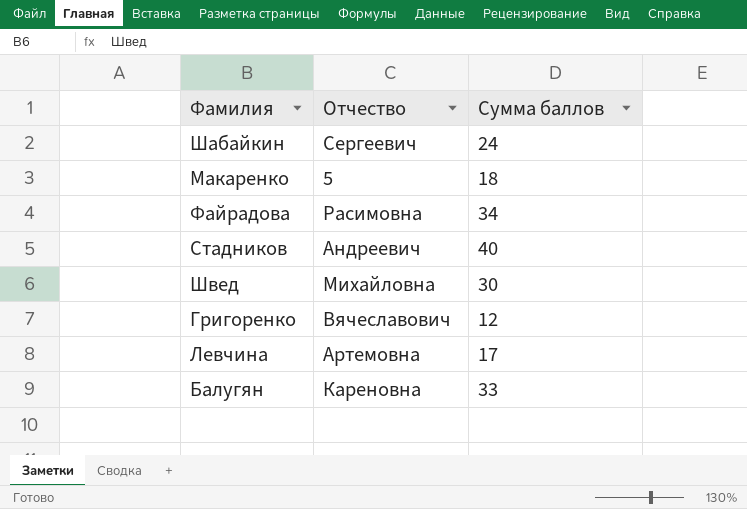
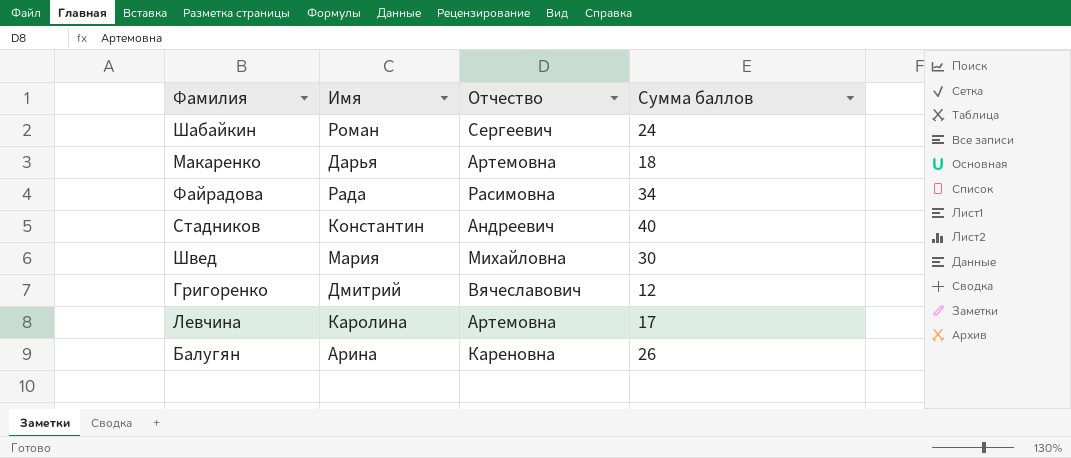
column Имя | position: none -> 2
Макаренко | Отчество: 5 -> Артемовна
Балугян | Сумма баллов: 33 -> 26

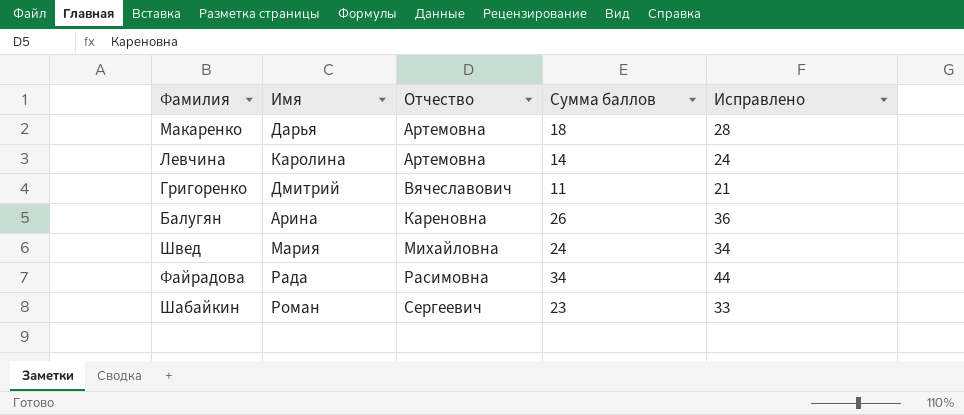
row order: none -> Отчество ascending
column Исправлено | formula: none -> [Сумма баллов] + 10
row Стадников: Константин | Андреевич | 40 -> none
Левчина | Сумма баллов: 17 -> 14
Григоренко | Сумма баллов: 12 -> 11
Швед | Сумма баллов: 30 -> 24
Шабайкин | Сумма баллов: 24 -> 23

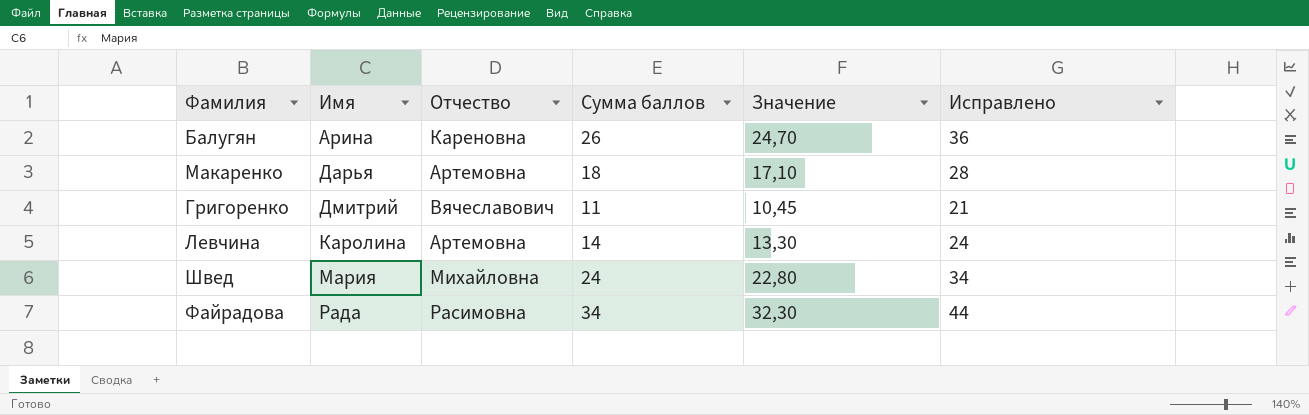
row order: Отчество ascending -> Имя ascending
column Значение | formula: none -> [Сумма баллов] * 0,95
row Шабайкин: Роман | Сергеевич | 23 | 33 -> none

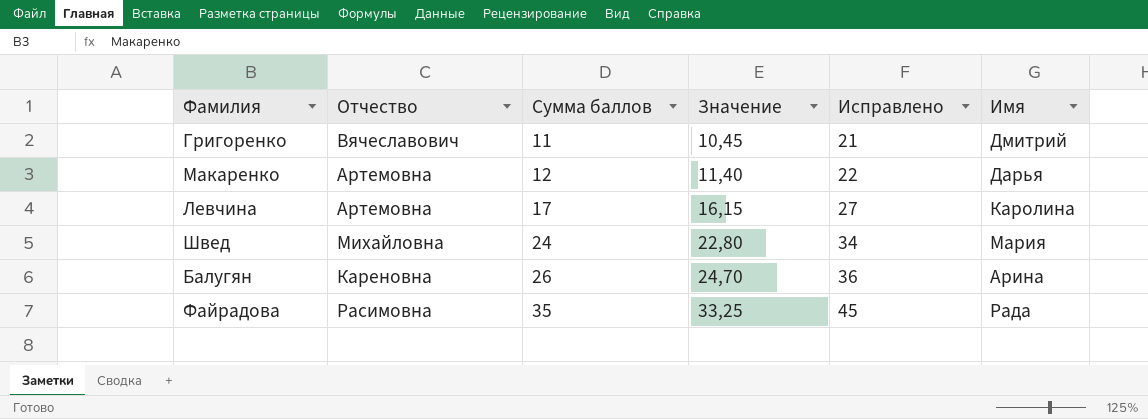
row order: Имя ascending -> Сумма баллов ascending
column Имя | position: 2 -> 6
Макаренко | Сумма баллов: 18 -> 12
Макаренко | Значение: 17,10 -> 11,40
Макаренко | Исправлено: 28 -> 22
Левчина | Сумма баллов: 14 -> 17
Левчина | Значение: 13,30 -> 16,15
Левчина | Исправлено: 24 -> 27
Файрадова | Сумма баллов: 34 -> 35
Файрадова | Значение: 32,30 -> 33,25
Файрадова | Исправлено: 44 -> 45

